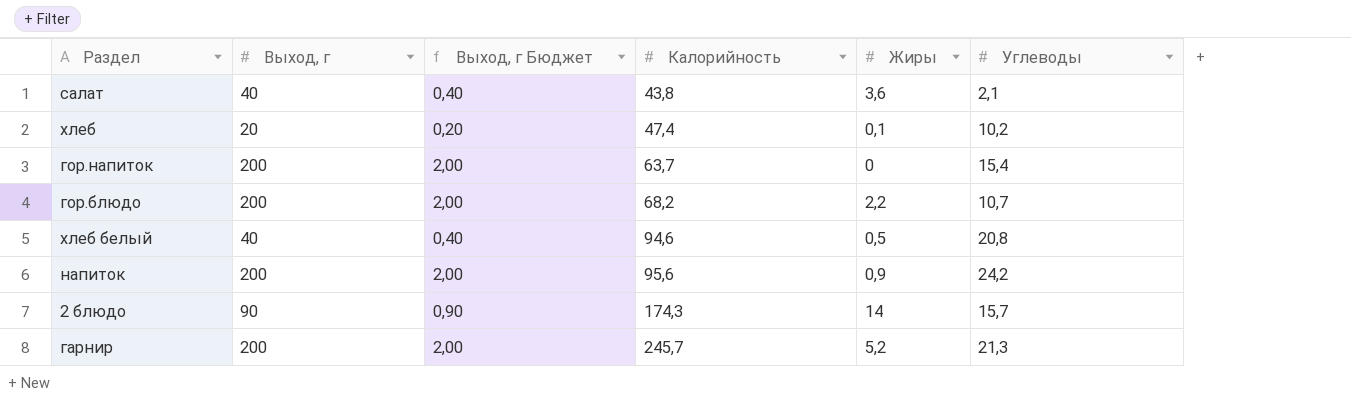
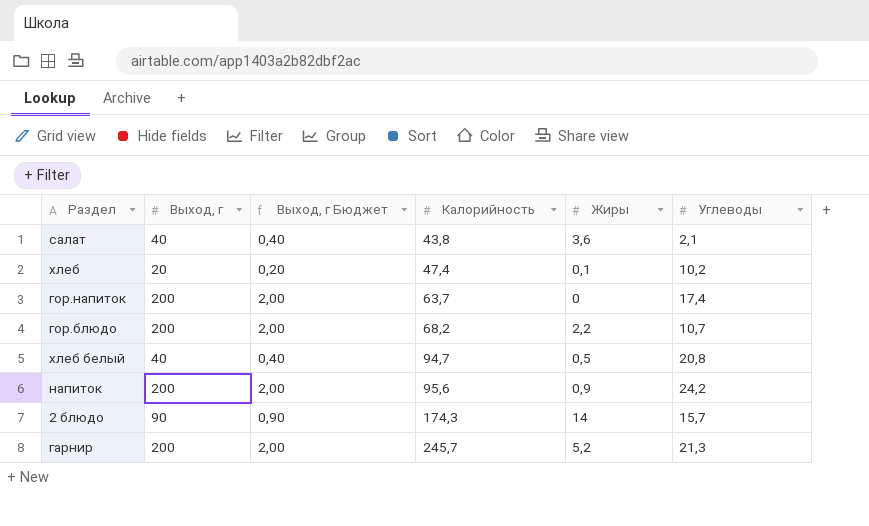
гор.напиток | Углеводы: 15,4 -> 17,4
хлеб белый | Калорийность: 94,6 -> 94,7

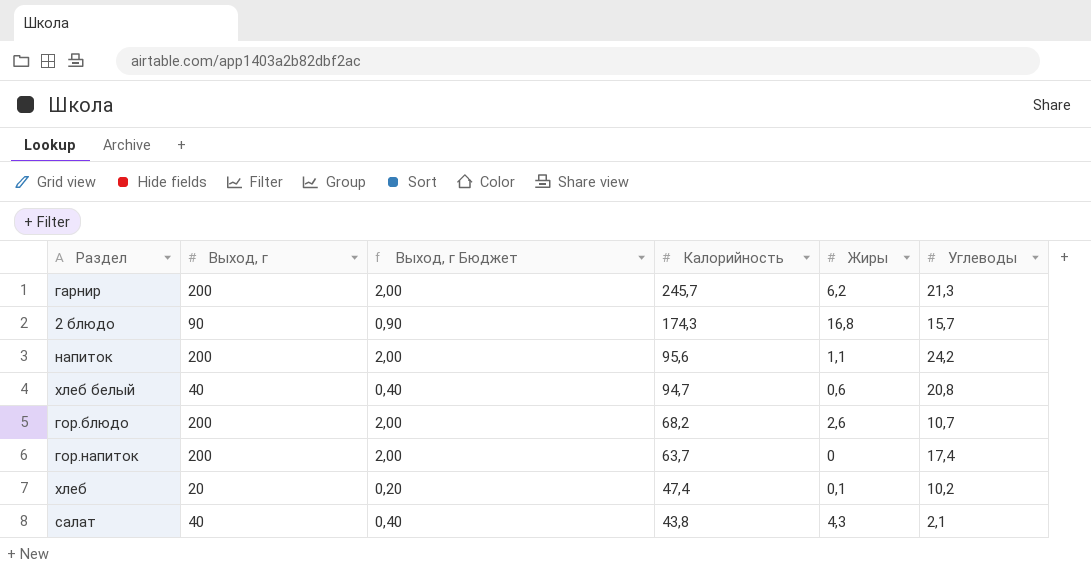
row order: Калорийность ascending -> Калорийность descending
гарнир | Жиры: 5,2 -> 6,2
2 блюдо | Жиры: 14 -> 16,8
напиток | Жиры: 0,9 -> 1,1
хлеб белый | Жиры: 0,5 -> 0,6
гор.блюдо | Жиры: 2,2 -> 2,6
салат | Жиры: 3,6 -> 4,3

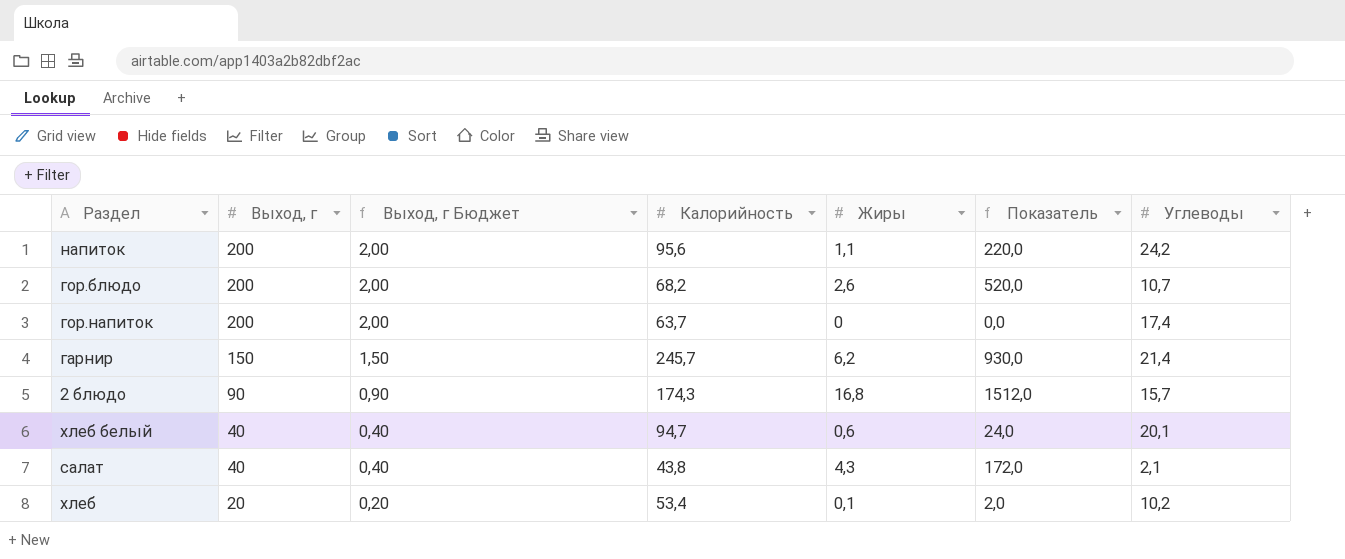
row order: Калорийность descending -> Выход, г descending
column Показатель | formula: none -> [Выход, г] * [Жиры]
гарнир | Выход, г: 200 -> 150
гарнир | Выход, г Бюджет: 2,00 -> 1,50
гарнир | Углеводы: 21,3 -> 21,4
хлеб белый | Углеводы: 20,8 -> 20,1
хлеб | Калорийность: 47,4 -> 53,4

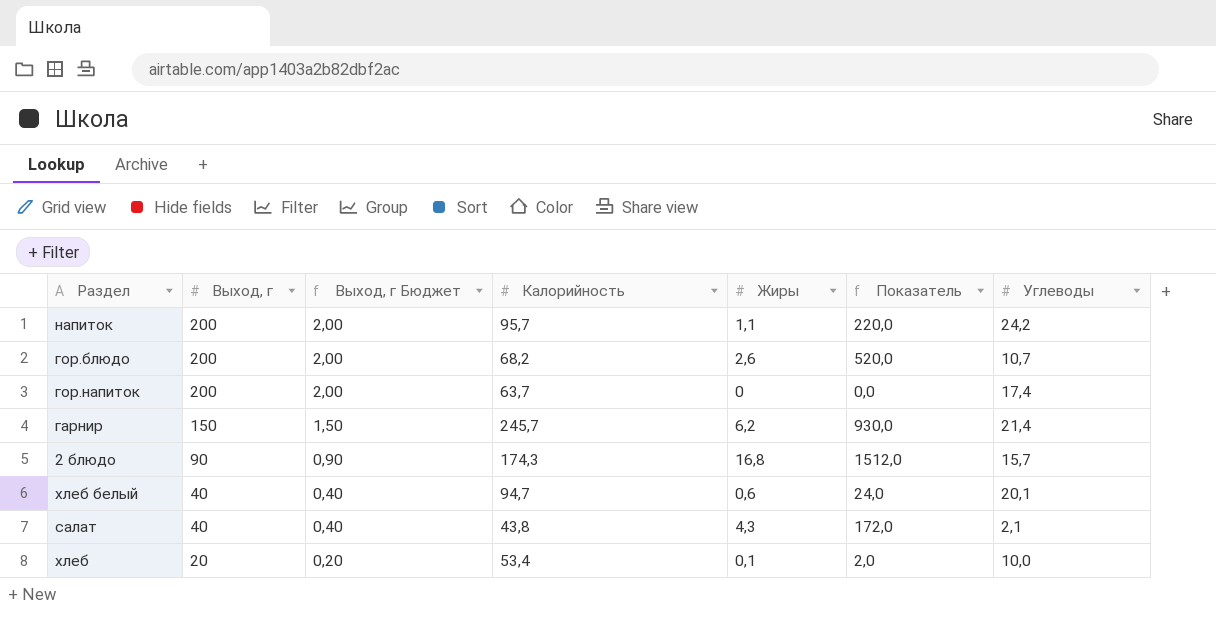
напиток | Калорийность: 95,6 -> 95,7
хлеб | Углеводы: 10,2 -> 10,0

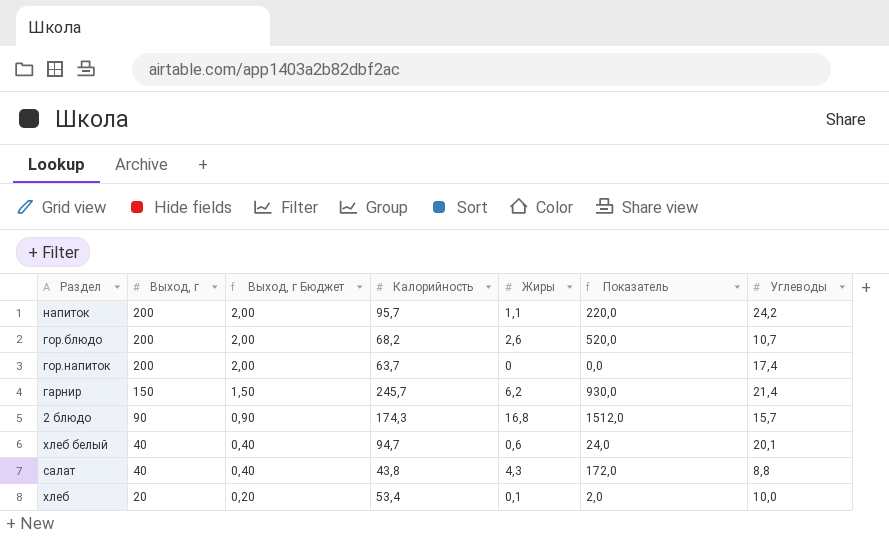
салат | Углеводы: 2,1 -> 8,8

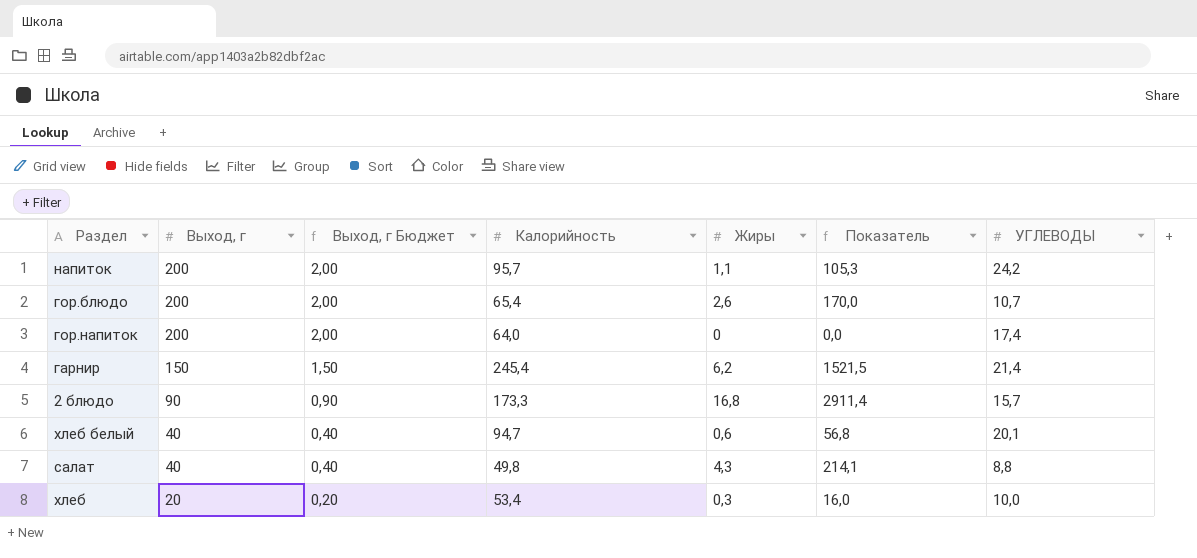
column Показатель | formula: [Выход, г] * [Жиры] -> [Калорийность] * [Жиры]
column name: Углеводы -> УГЛЕВОДЫ
гор.блюдо | Калорийность: 68,2 -> 65,4
гор.напиток | Калорийность: 63,7 -> 64,0
гарнир | Калорийность: 245,7 -> 245,4
2 блюдо | Калорийность: 174,3 -> 173,3
салат | Калорийность: 43,8 -> 49,8
хлеб | Жиры: 0,1 -> 0,3

